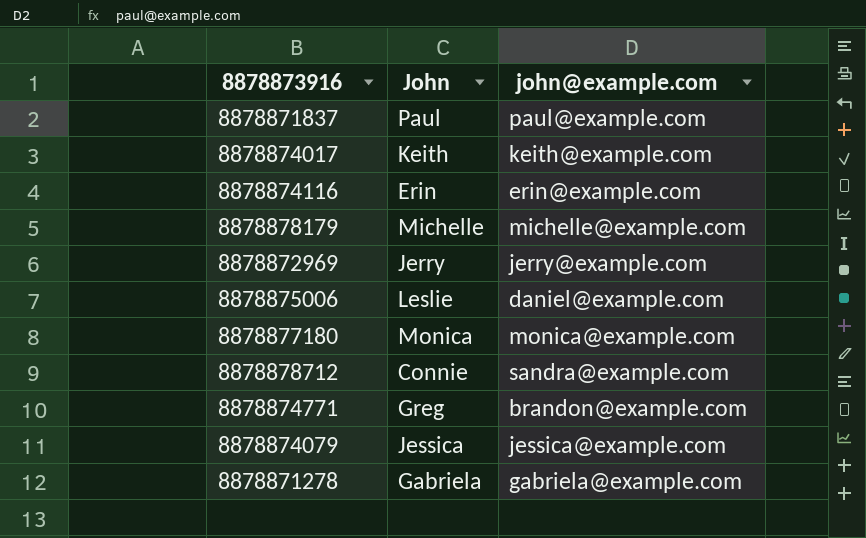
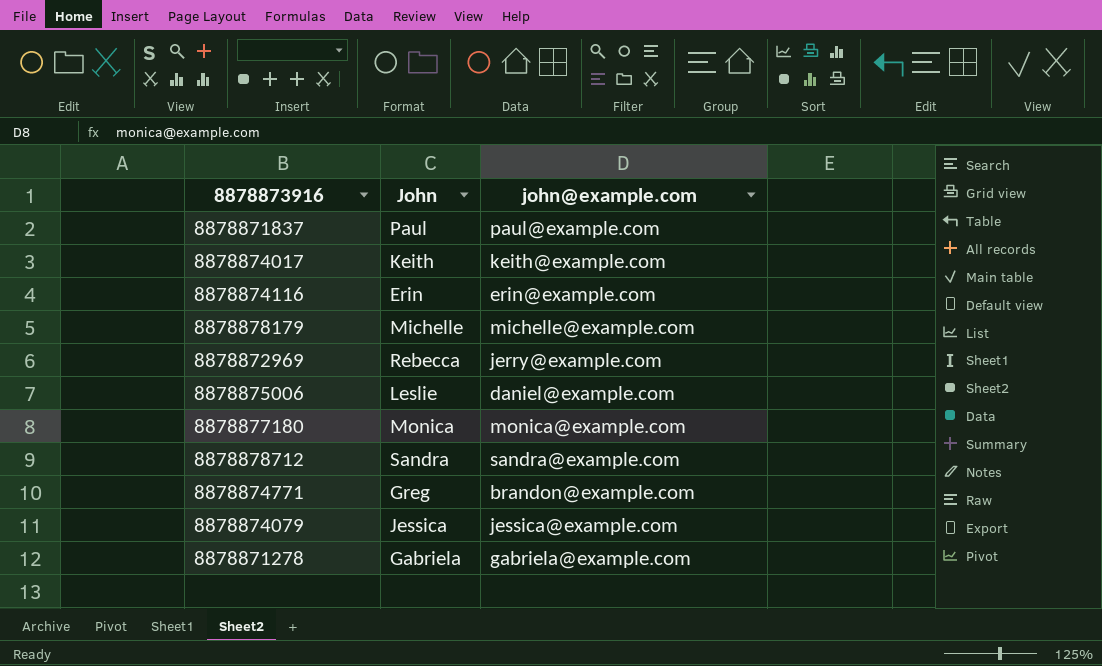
8878872969 | John: Jerry -> Rebecca
8878878712 | John: Connie -> Sandra

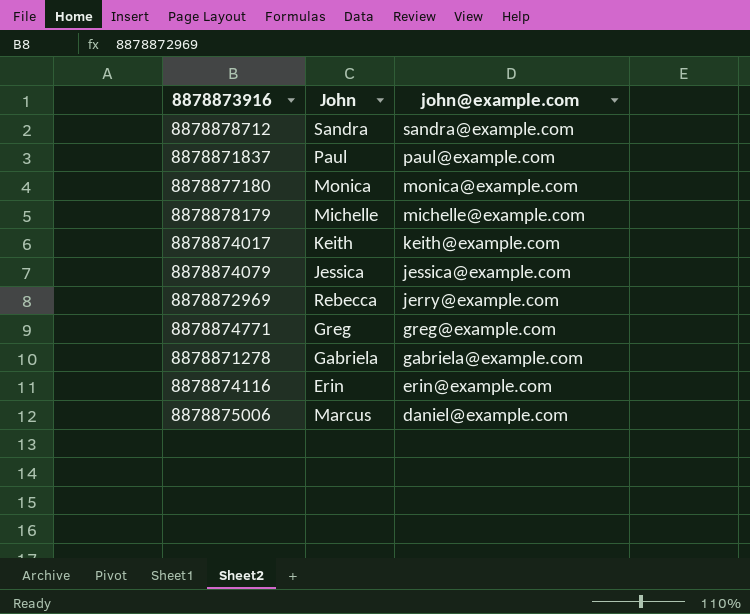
row order: none -> john@example.com descending
8878874771 | john@example.com: brandon@example.com -> greg@example.com
8878875006 | John: Leslie -> Marcus

